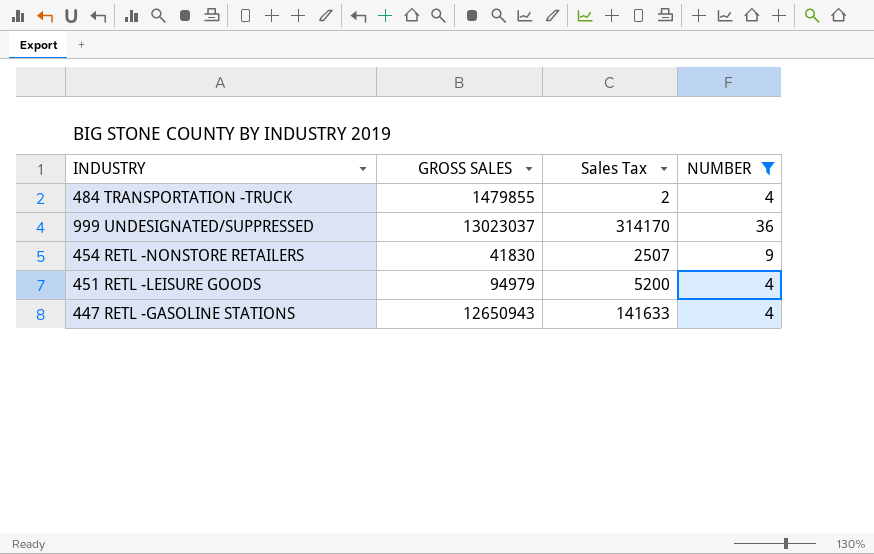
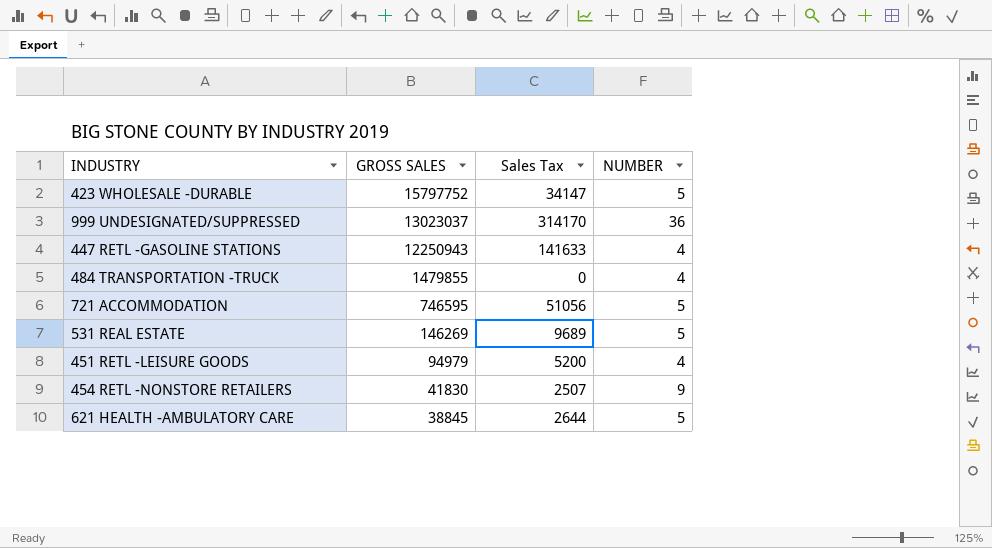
filter: NUMBER != 5 -> none
row order: none -> GROSS SALES descending
447 RETL -GASOLINE STATIONS | GROSS SALES: 12650943 -> 12250943
484 TRANSPORTATION -TRUCK | Sales Tax: 2 -> 0

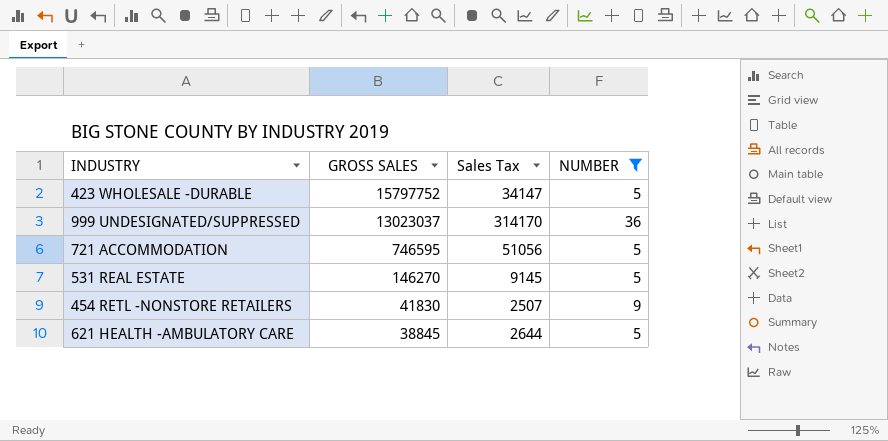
filter: none -> NUMBER != 4
531 REAL ESTATE | GROSS SALES: 146269 -> 146270
531 REAL ESTATE | Sales Tax: 9689 -> 9145

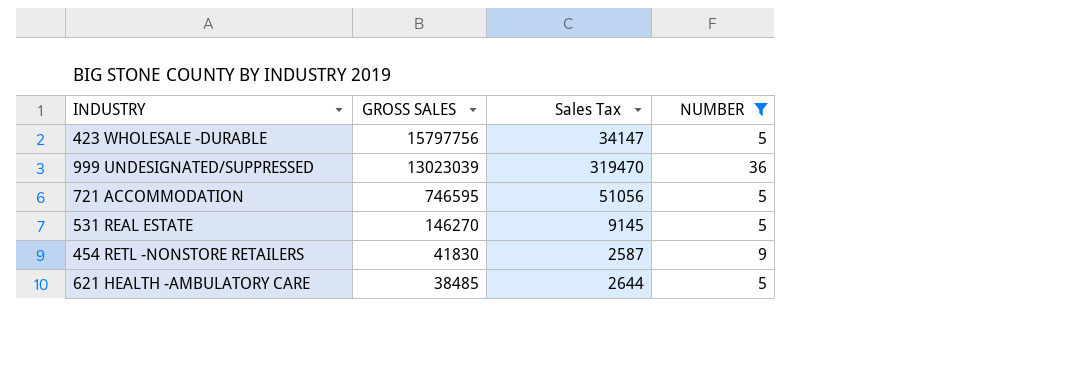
423 WHOLESALE -DURABLE | GROSS SALES: 15797752 -> 15797756
999 UNDESIGNATED/SUPPRESSED | GROSS SALES: 13023037 -> 13023039
999 UNDESIGNATED/SUPPRESSED | Sales Tax: 314170 -> 319470
454 RETL -NONSTORE RETAILERS | Sales Tax: 2507 -> 2587
621 HEALTH -AMBULATORY CARE | GROSS SALES: 38845 -> 38485

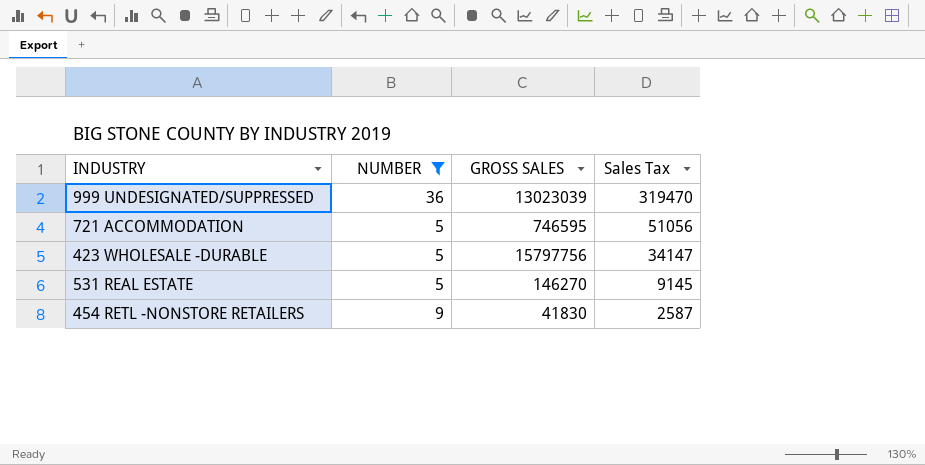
row order: GROSS SALES descending -> Sales Tax descending
column NUMBER | position: 4 -> 2
row 621 HEALTH -AMBULATORY CARE: 38485 | 2644 | 5 -> none

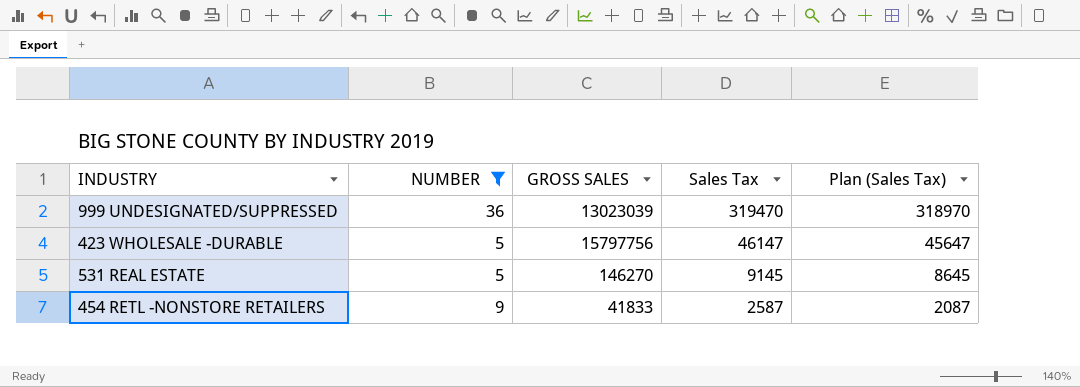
column Plan (Sales Tax) | formula: none -> [Sales Tax] - 500
row 721 ACCOMMODATION: 5 | 746595 | 51056 -> none
423 WHOLESALE -DURABLE | Sales Tax: 34147 -> 46147
454 RETL -NONSTORE RETAILERS | GROSS SALES: 41830 -> 41833

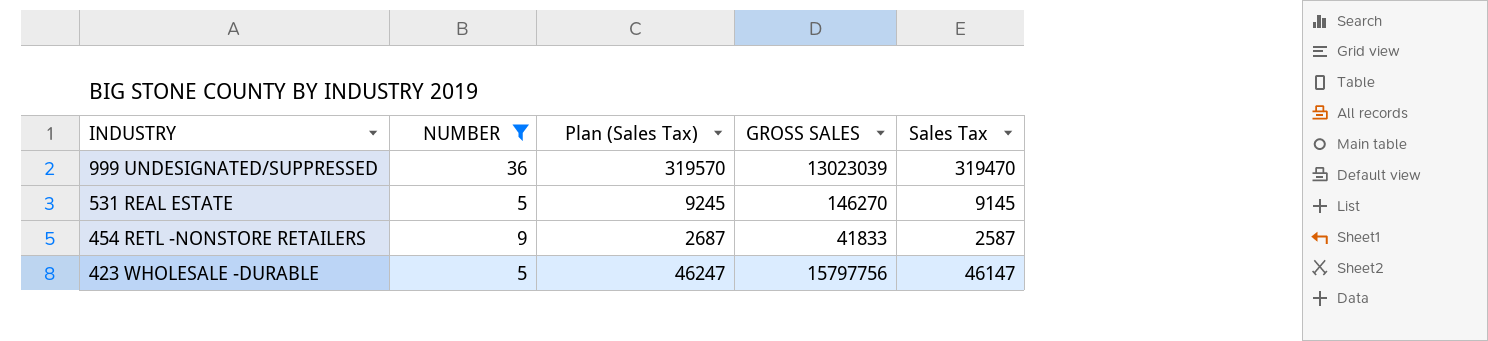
row order: Sales Tax descending -> INDUSTRY descending
column Plan (Sales Tax) | formula: [Sales Tax] - 500 -> [Sales Tax] + 100
column Plan (Sales Tax) | position: 5 -> 3

